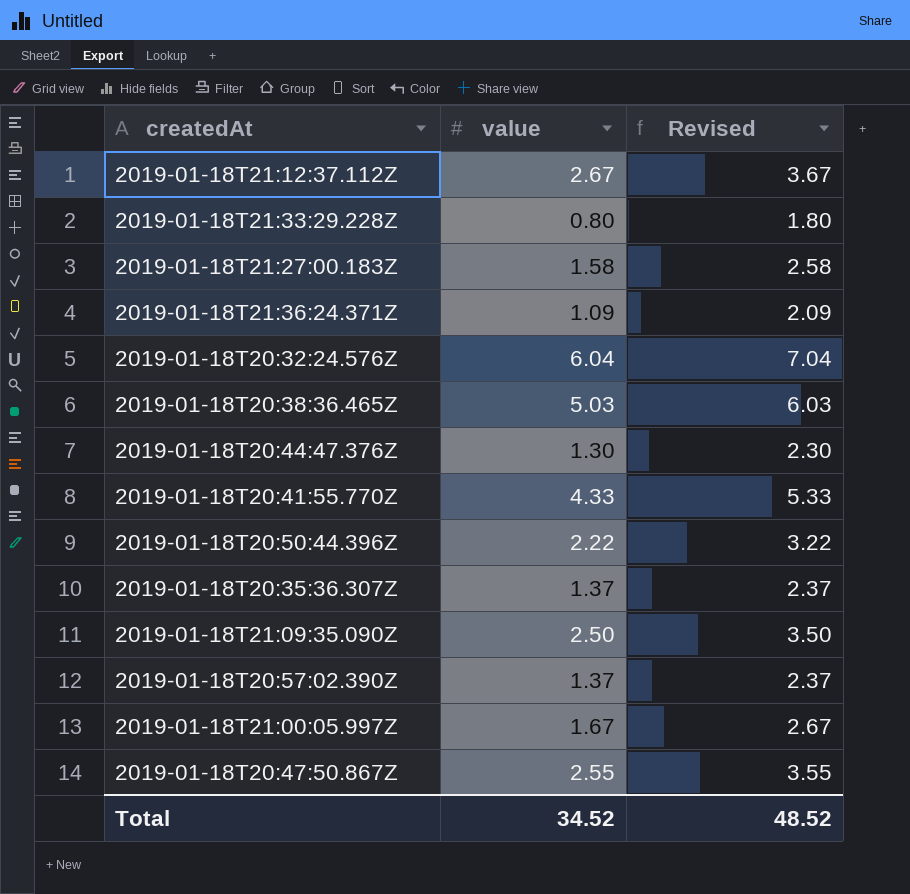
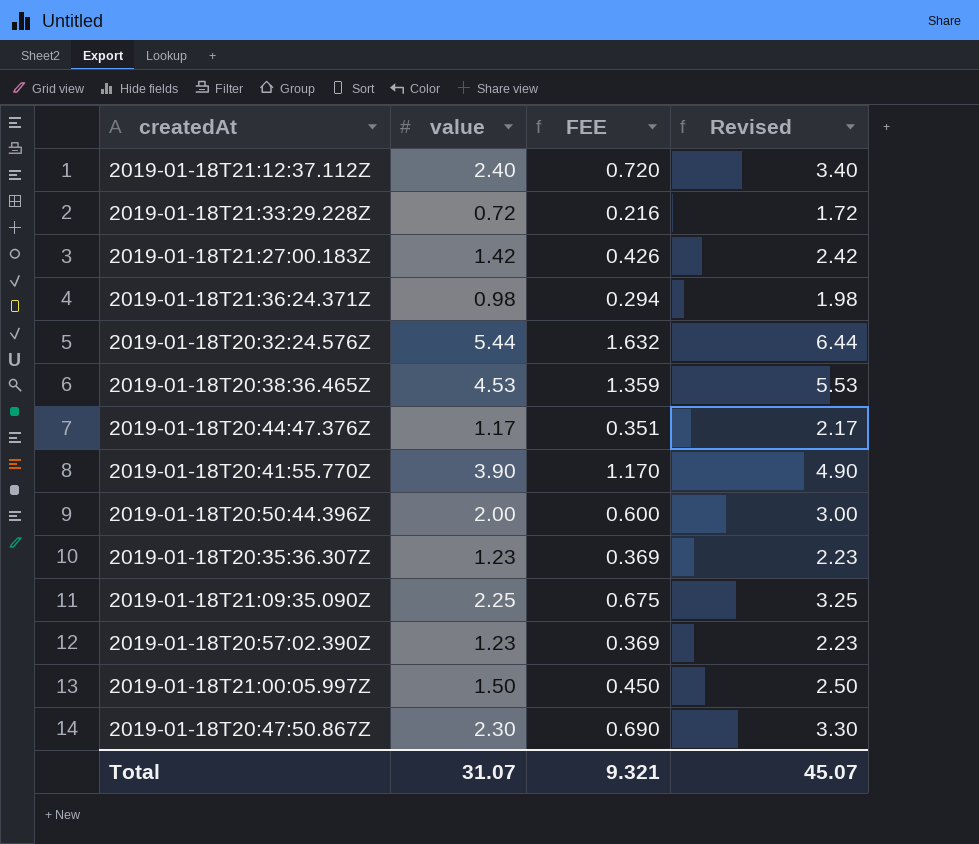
column FEE | formula: none -> [value] * 0.3
2019-01-18T21:12:37.112Z | value: 2.67 -> 2.40
2019-01-18T21:12:37.112Z | Revised: 3.67 -> 3.40
2019-01-18T21:33:29.228Z | value: 0.80 -> 0.72
2019-01-18T21:33:29.228Z | Revised: 1.80 -> 1.72
2019-01-18T21:27:00.183Z | value: 1.58 -> 1.42
2019-01-18T21:27:00.183Z | Revised: 2.58 -> 2.42
2019-01-18T21:36:24.371Z | value: 1.09 -> 0.98
2019-01-18T21:36:24.371Z | Revised: 2.09 -> 1.98
2019-01-18T20:32:24.576Z | value: 6.04 -> 5.44
2019-01-18T20:32:24.576Z | Revised: 7.04 -> 6.44
2019-01-18T20:38:36.465Z | value: 5.03 -> 4.53
2019-01-18T20:38:36.465Z | Revised: 6.03 -> 5.53
2019-01-18T20:44:47.376Z | value: 1.30 -> 1.17
2019-01-18T20:44:47.376Z | Revised: 2.30 -> 2.17
2019-01-18T20:41:55.770Z | value: 4.33 -> 3.90
2019-01-18T20:41:55.770Z | Revised: 5.33 -> 4.90
2019-01-18T20:50:44.396Z | value: 2.22 -> 2.00
2019-01-18T20:50:44.396Z | Revised: 3.22 -> 3.00
2019-01-18T20:35:36.307Z | value: 1.37 -> 1.23
2019-01-18T20:35:36.307Z | Revised: 2.37 -> 2.23
2019-01-18T21:09:35.090Z | value: 2.50 -> 2.25
2019-01-18T21:09:35.090Z | Revised: 3.50 -> 3.25
2019-01-18T20:57:02.390Z | value: 1.37 -> 1.23
2019-01-18T20:57:02.390Z | Revised: 2.37 -> 2.23
2019-01-18T21:00:05.997Z | value: 1.67 -> 1.50
2019-01-18T21:00:05.997Z | Revised: 2.67 -> 2.50
2019-01-18T20:47:50.867Z | value: 2.55 -> 2.30
2019-01-18T20:47:50.867Z | Revised: 3.55 -> 3.30
Total | value: 34.52 -> 31.07
Total | Revised: 48.52 -> 45.07

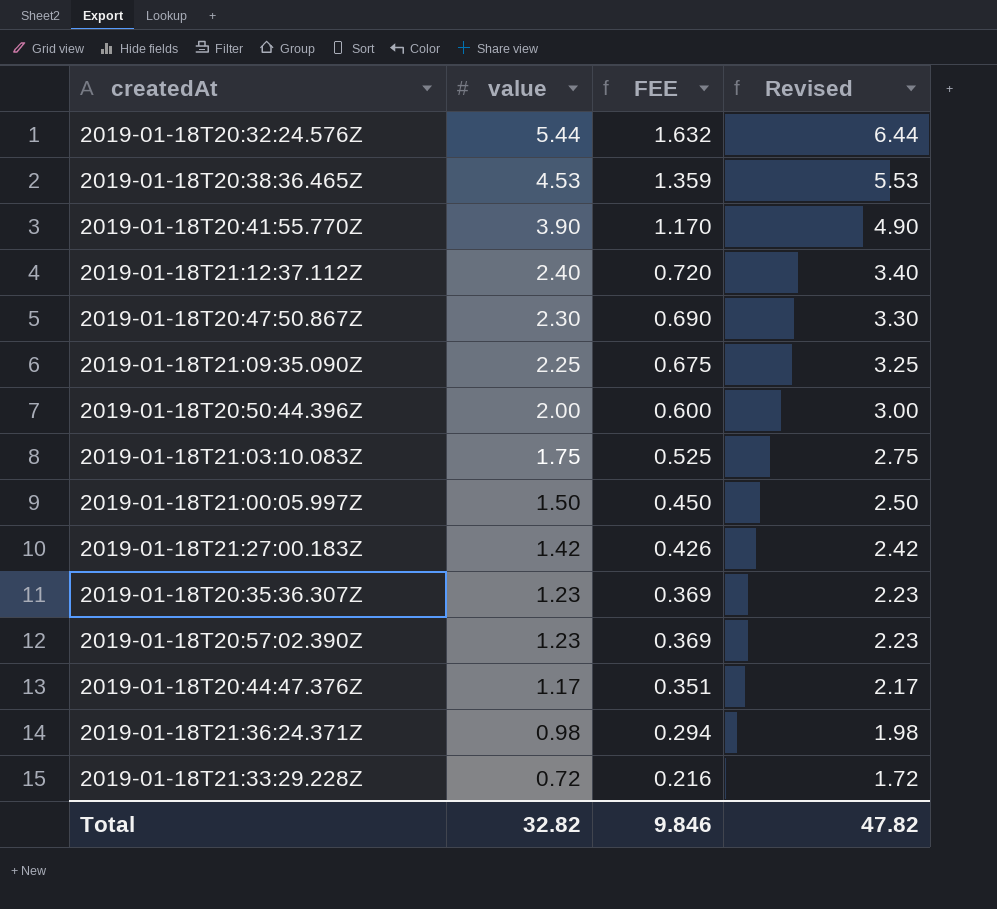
row order: none -> value descending
row 2019-01-18T21:03:10.083Z: none -> 1.75 | 0.525 | 2.75
Total | value: 31.07 -> 32.82
Total | FEE: 9.321 -> 9.846
Total | Revised: 45.07 -> 47.82

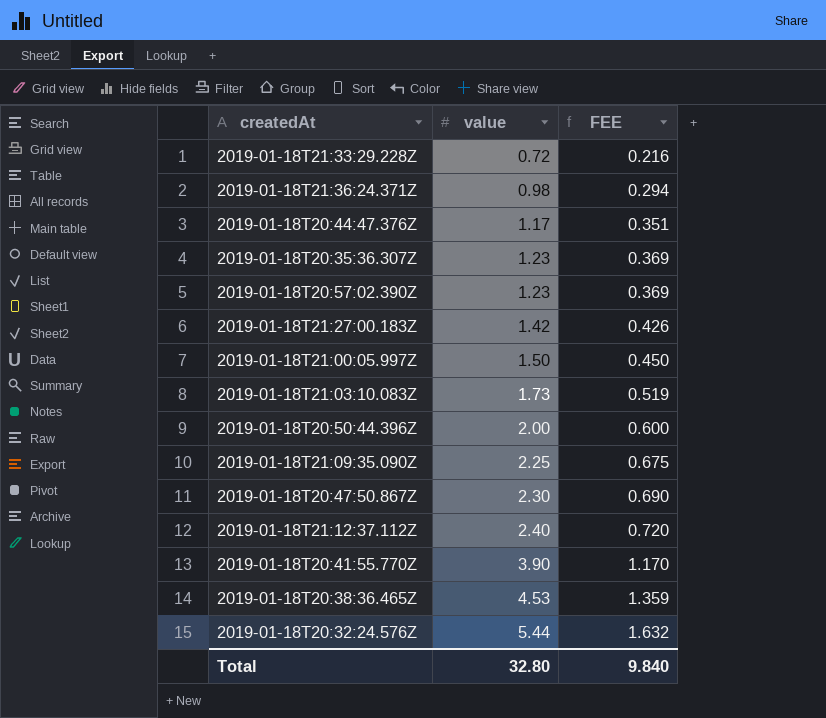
row order: value descending -> value ascending
column Revised | formula: [value] + 1 -> none
2019-01-18T21:03:10.083Z | value: 1.75 -> 1.73
2019-01-18T21:03:10.083Z | FEE: 0.525 -> 0.519
Total | value: 32.82 -> 32.80
Total | FEE: 9.846 -> 9.840

